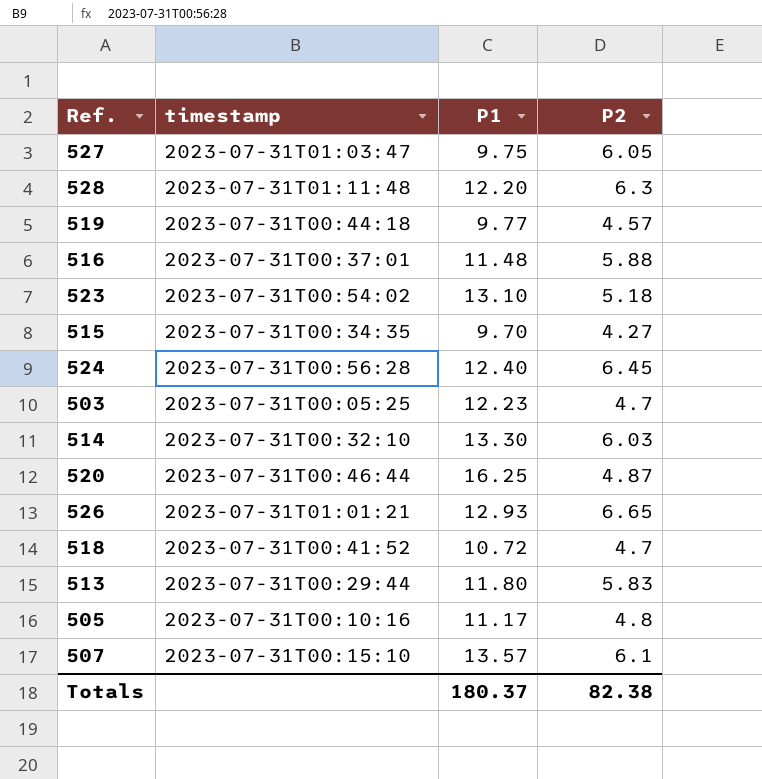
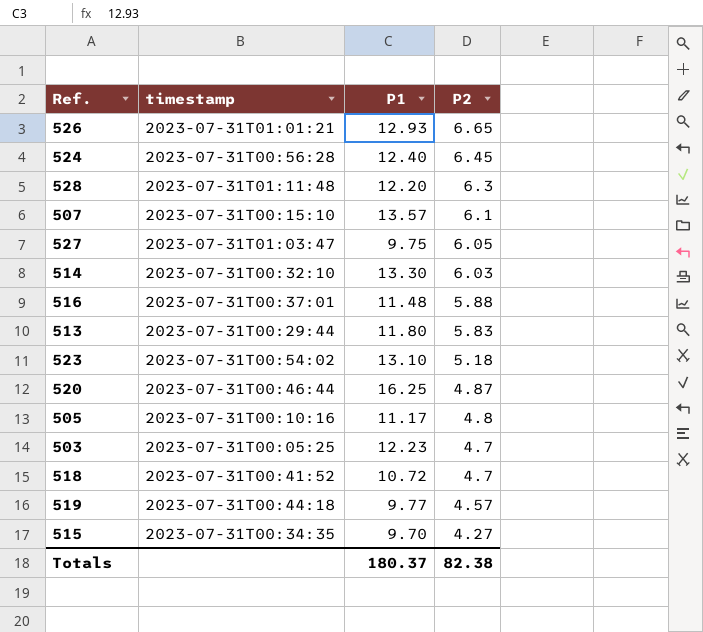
row order: none -> P2 descending

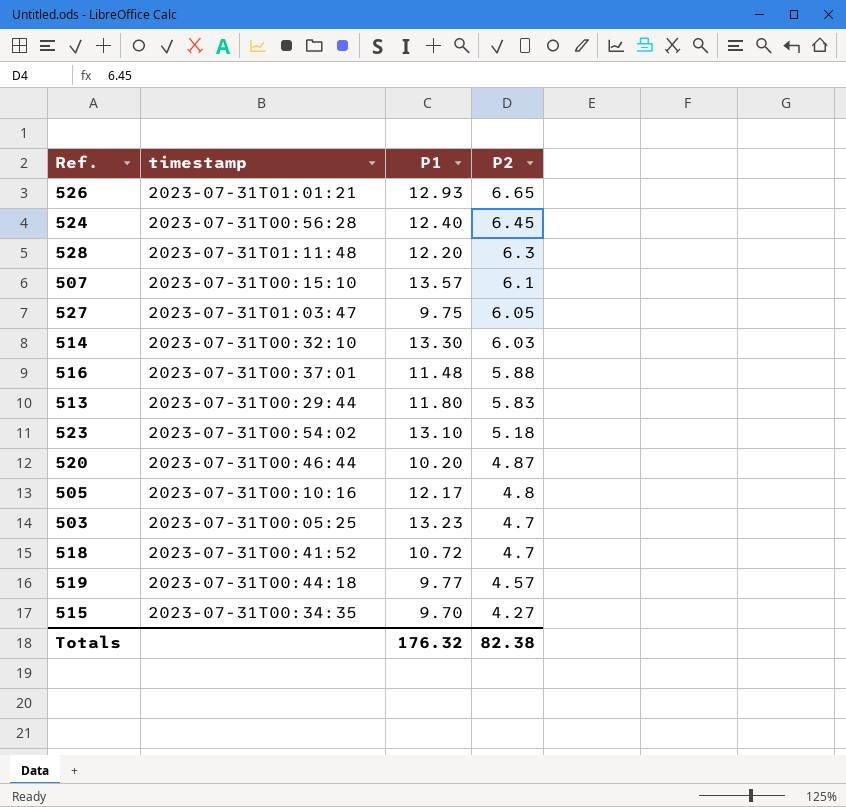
520 | P1: 16.25 -> 10.20
505 | P1: 11.17 -> 12.17
503 | P1: 12.23 -> 13.23
Totals | P1: 180.37 -> 176.32

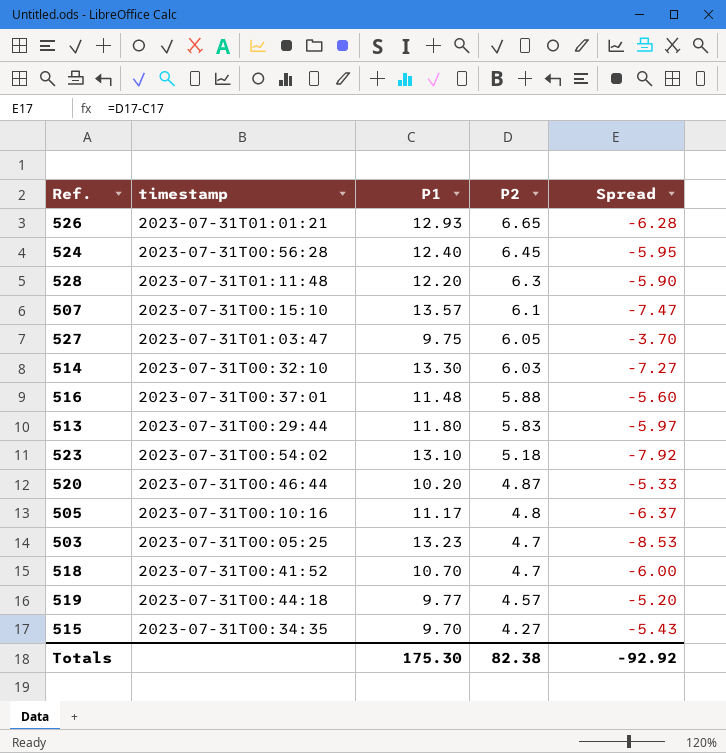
column Spread | formula: none -> [P2] - [P1]
505 | P1: 12.17 -> 11.17
518 | P1: 10.72 -> 10.70
Totals | P1: 176.32 -> 175.30

